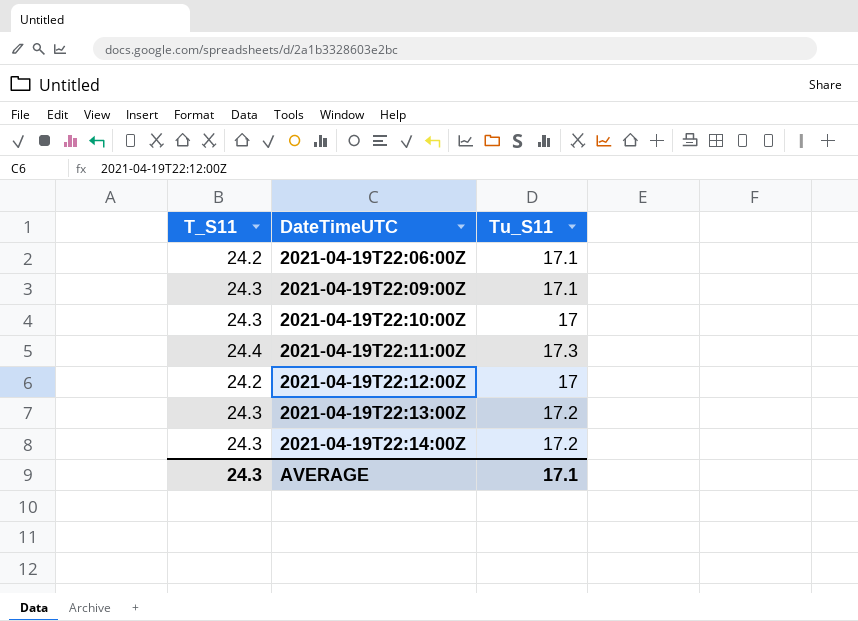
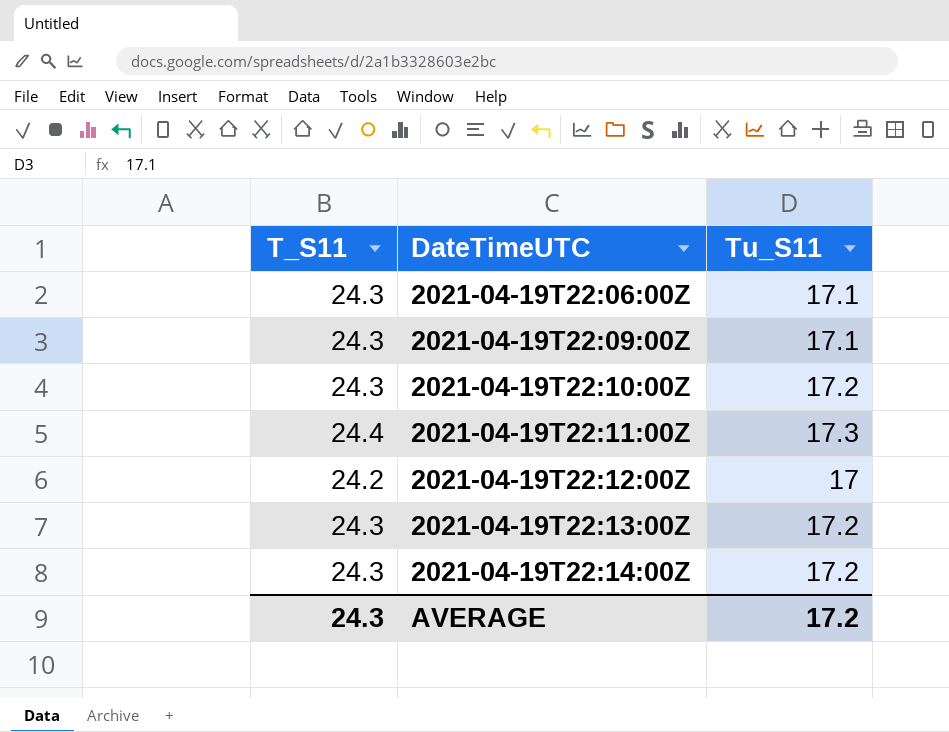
2021-04-19T22:06:00Z | T_S11: 24.2 -> 24.3
2021-04-19T22:10:00Z | Tu_S11: 17 -> 17.2
AVERAGE | Tu_S11: 17.1 -> 17.2

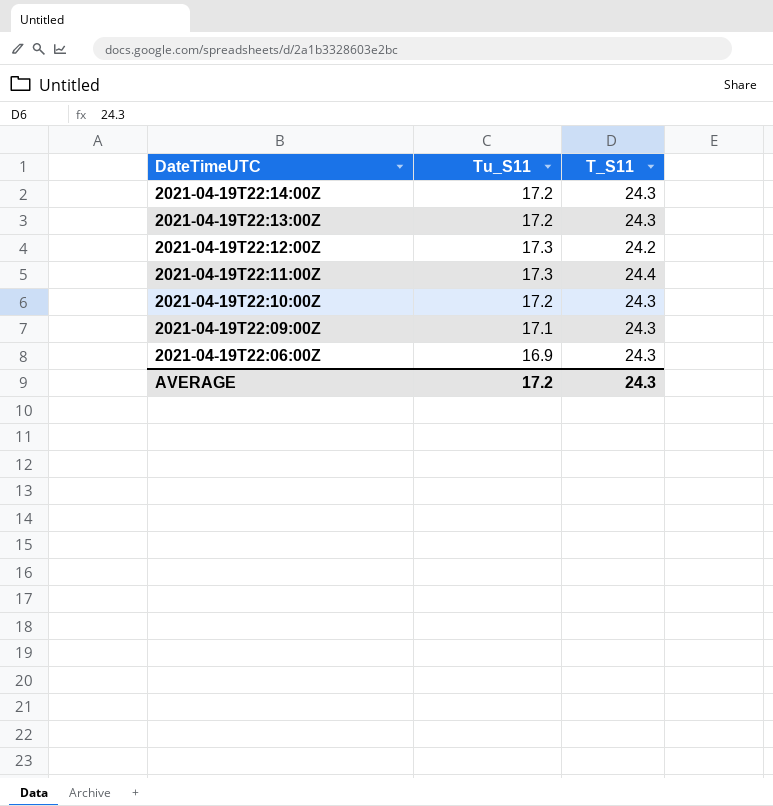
row order: DateTimeUTC ascending -> DateTimeUTC descending
column T_S11 | position: 1 -> 3
2021-04-19T22:12:00Z | Tu_S11: 17 -> 17.3
2021-04-19T22:06:00Z | Tu_S11: 17.1 -> 16.9

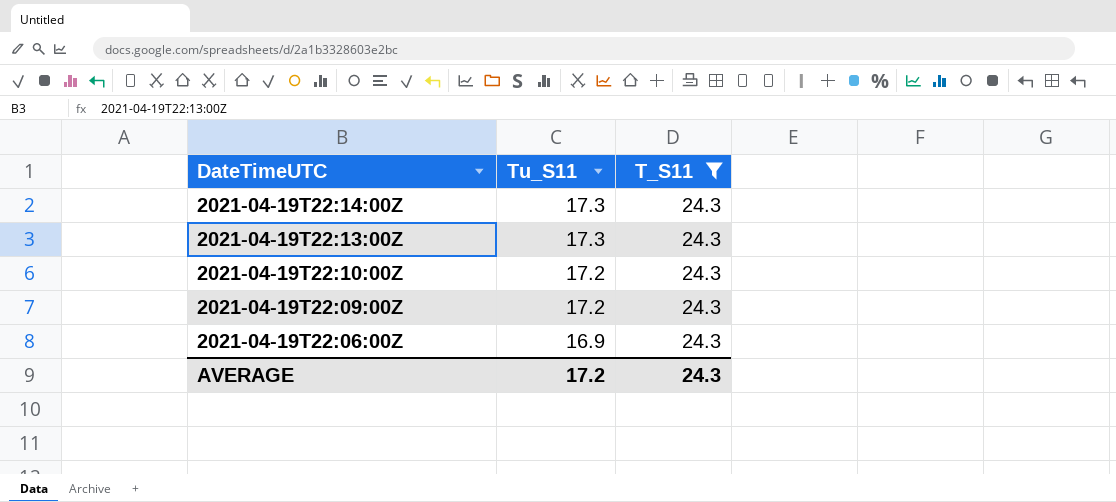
filter: none -> T_S11 = 24.3
2021-04-19T22:14:00Z | Tu_S11: 17.2 -> 17.3
2021-04-19T22:13:00Z | Tu_S11: 17.2 -> 17.3
2021-04-19T22:09:00Z | Tu_S11: 17.1 -> 17.2

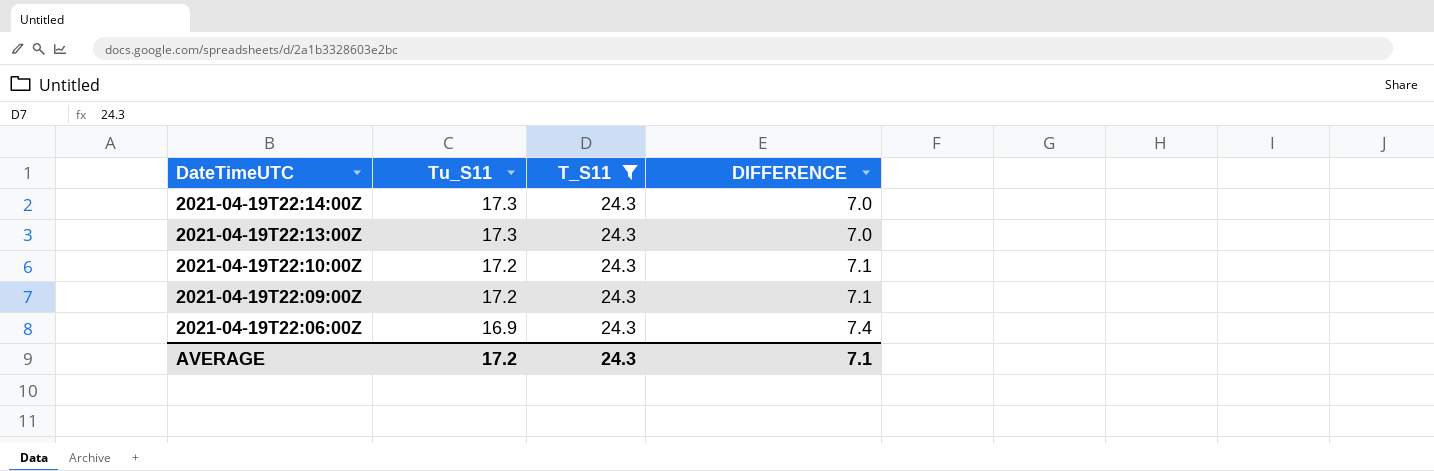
column DIFFERENCE | formula: none -> [T_S11] - [Tu_S11]

